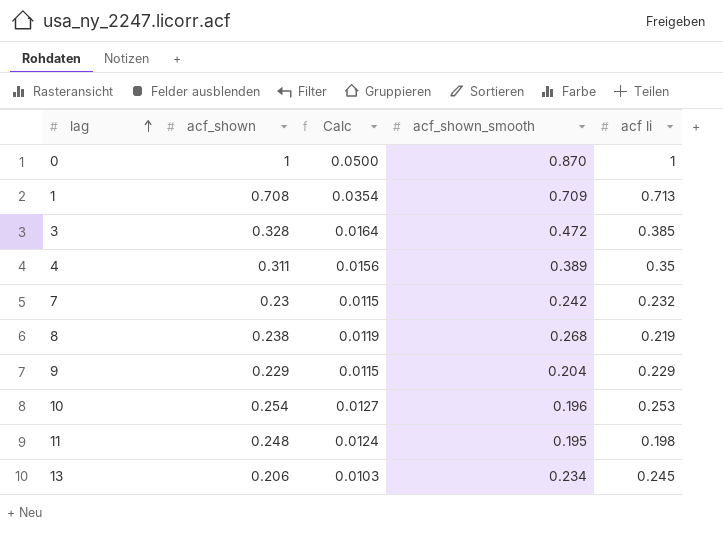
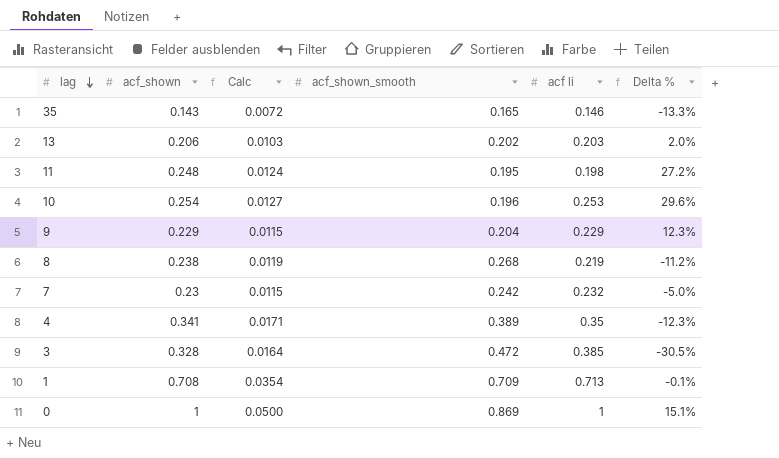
row order: lag ascending -> lag descending
column Delta % | formula: none -> ([acf_shown] - [acf_shown_smooth]) / [acf_shown_smooth]
row 35: none -> 0.143 | 0.0072 | 0.165 | 0.146 | -13.3%
13 | acf_shown_smooth: 0.234 -> 0.202
13 | acf li: 0.245 -> 0.203
4 | acf_shown: 0.311 -> 0.341
4 | Calc: 0.0156 -> 0.0171
0 | acf_shown_smooth: 0.870 -> 0.869

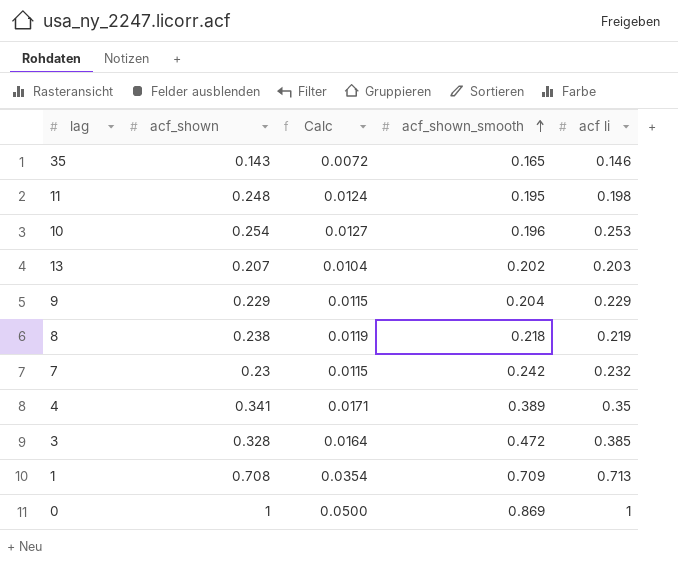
row order: lag descending -> acf_shown_smooth ascending
column Delta % | formula: ([acf_shown] - [acf_shown_smooth]) / [acf_shown_smooth] -> none
13 | acf_shown: 0.206 -> 0.207
13 | Calc: 0.0103 -> 0.0104
8 | acf_shown_smooth: 0.268 -> 0.218

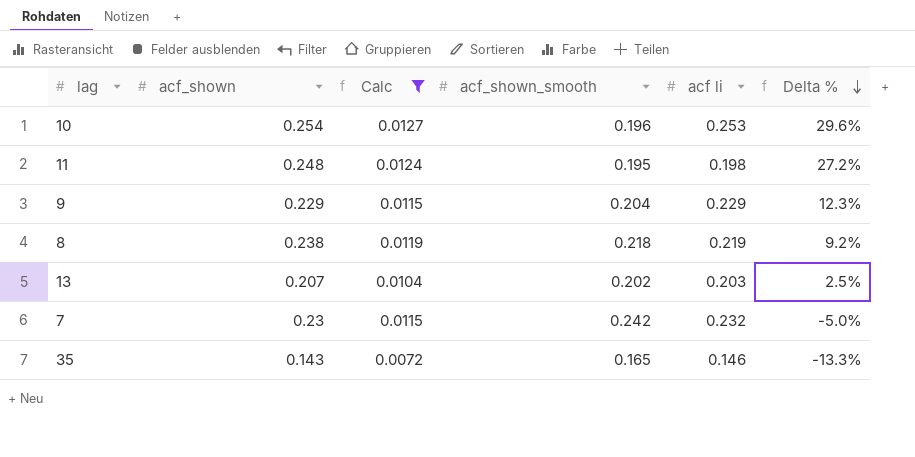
filter: none -> Calc <= 0.0127
row order: acf_shown_smooth ascending -> Delta % descending
column Delta % | formula: none -> ([acf_shown] - [acf_shown_smooth]) / [acf_shown_smooth]

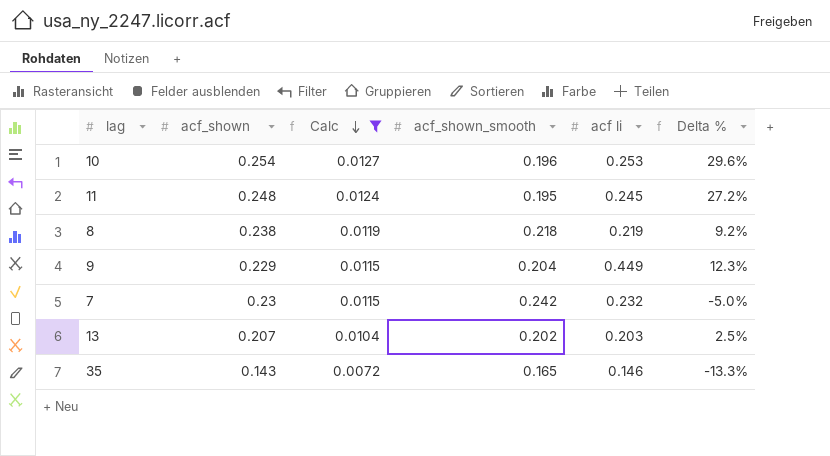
row order: Delta % descending -> Calc descending
11 | acf li: 0.198 -> 0.245
9 | acf li: 0.229 -> 0.449

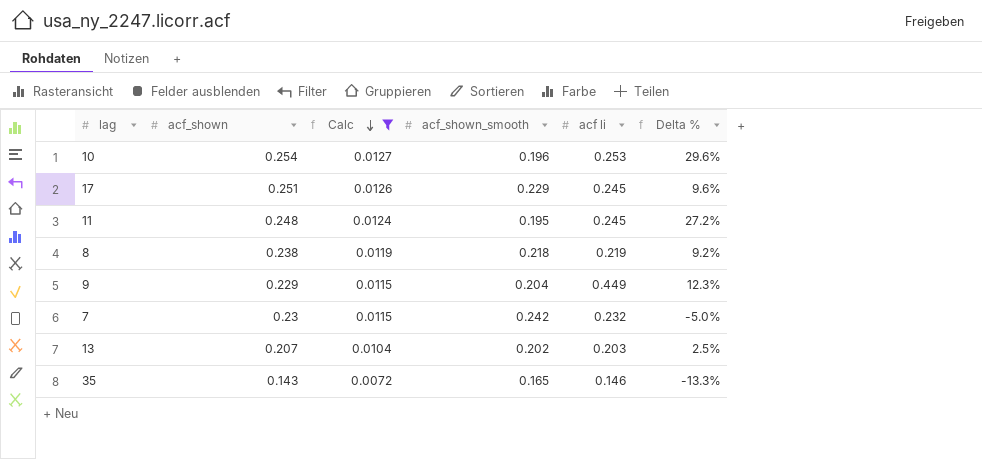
row 17: none -> 0.251 | 0.0126 | 0.229 | 0.245 | 9.6%

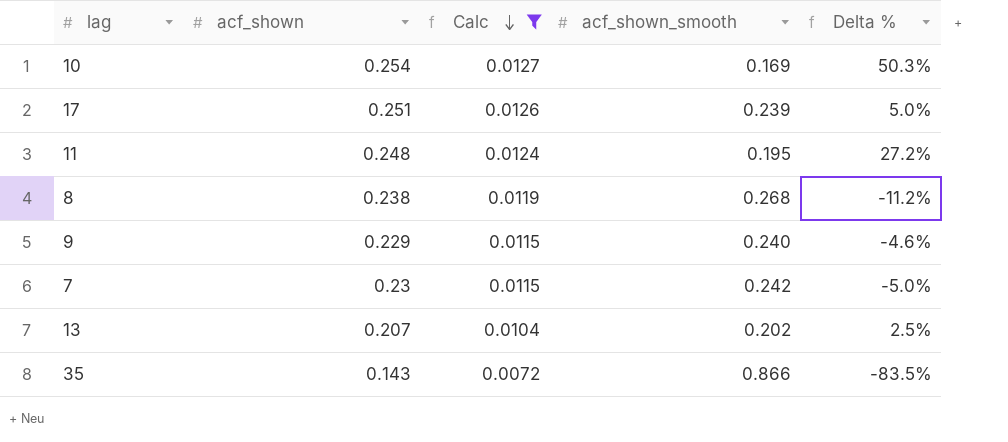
column acf li | position: 5 -> none
10 | acf_shown_smooth: 0.196 -> 0.169
10 | Delta %: 29.6% -> 50.3%
17 | acf_shown_smooth: 0.229 -> 0.239
17 | Delta %: 9.6% -> 5.0%
8 | acf_shown_smooth: 0.218 -> 0.268
8 | Delta %: 9.2% -> -11.2%
9 | acf_shown_smooth: 0.204 -> 0.240
9 | Delta %: 12.3% -> -4.6%
35 | acf_shown_smooth: 0.165 -> 0.866
35 | Delta %: -13.3% -> -83.5%

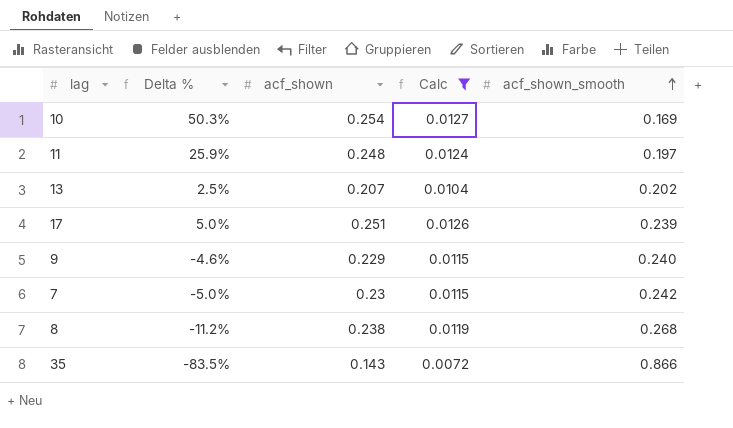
row order: Calc descending -> acf_shown_smooth ascending
column Delta % | position: 5 -> 2
11 | Delta %: 27.2% -> 25.9%
11 | acf_shown_smooth: 0.195 -> 0.197

